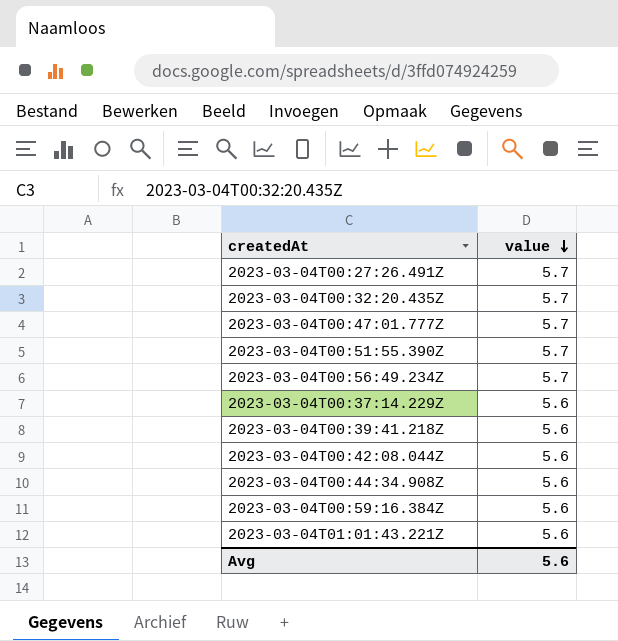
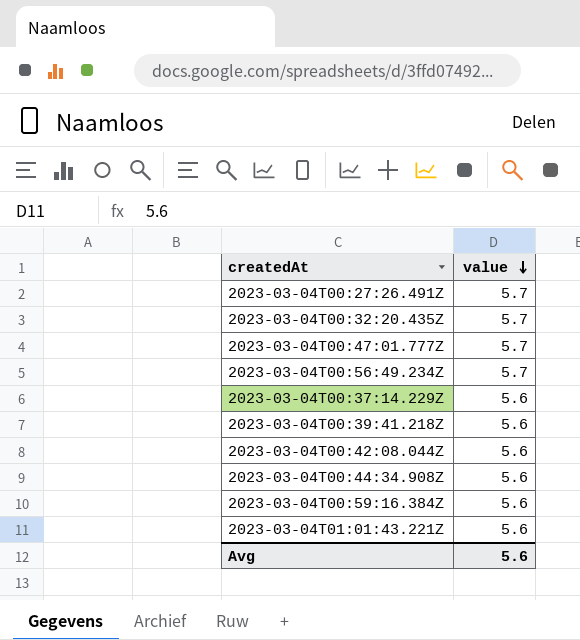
row 2023-03-04T00:51:55.390Z: 5.7 -> none

